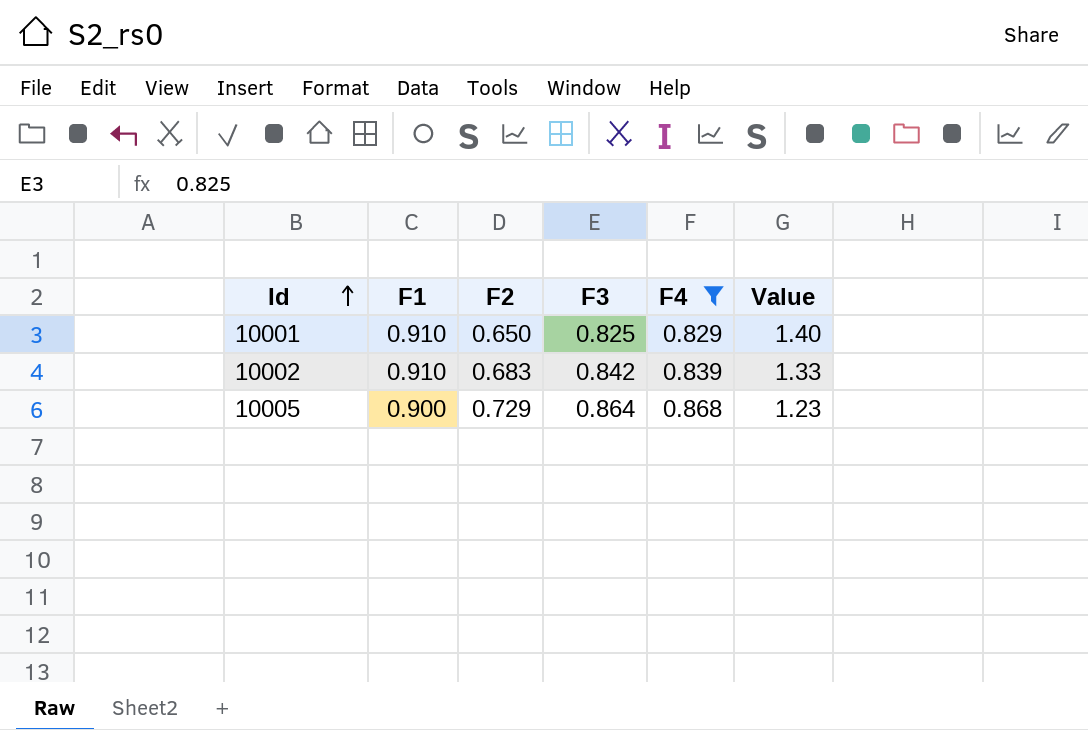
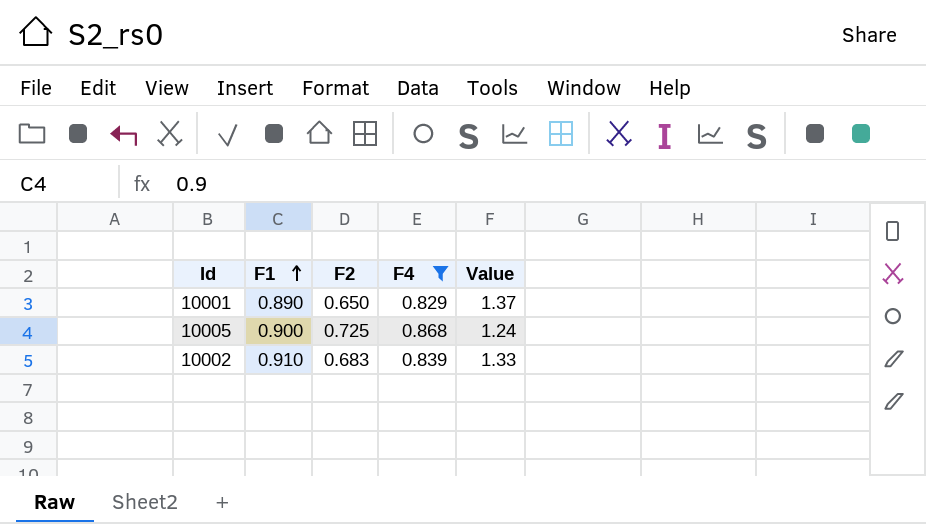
row order: Id ascending -> F1 ascending
column F3 | position: 4 -> none
10001 | F1: 0.910 -> 0.890
10001 | Value: 1.40 -> 1.37
10005 | F2: 0.729 -> 0.725
10005 | Value: 1.23 -> 1.24

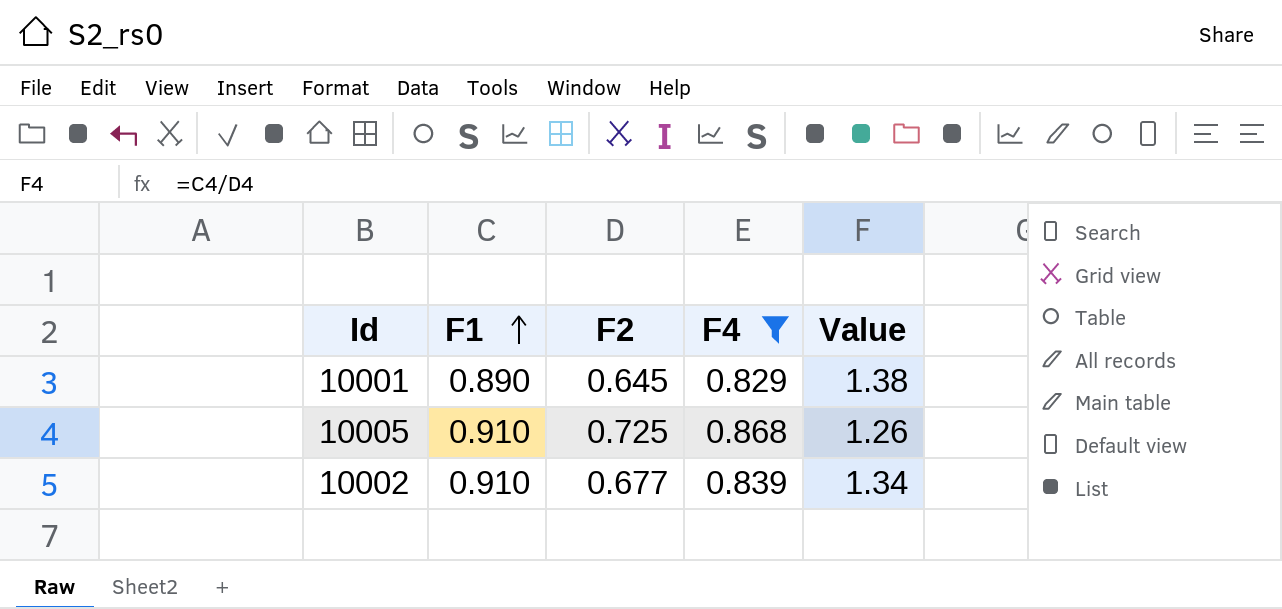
10001 | F2: 0.650 -> 0.645
10001 | Value: 1.37 -> 1.38
10005 | F1: 0.900 -> 0.910
10005 | Value: 1.24 -> 1.26
10002 | F2: 0.683 -> 0.677
10002 | Value: 1.33 -> 1.34

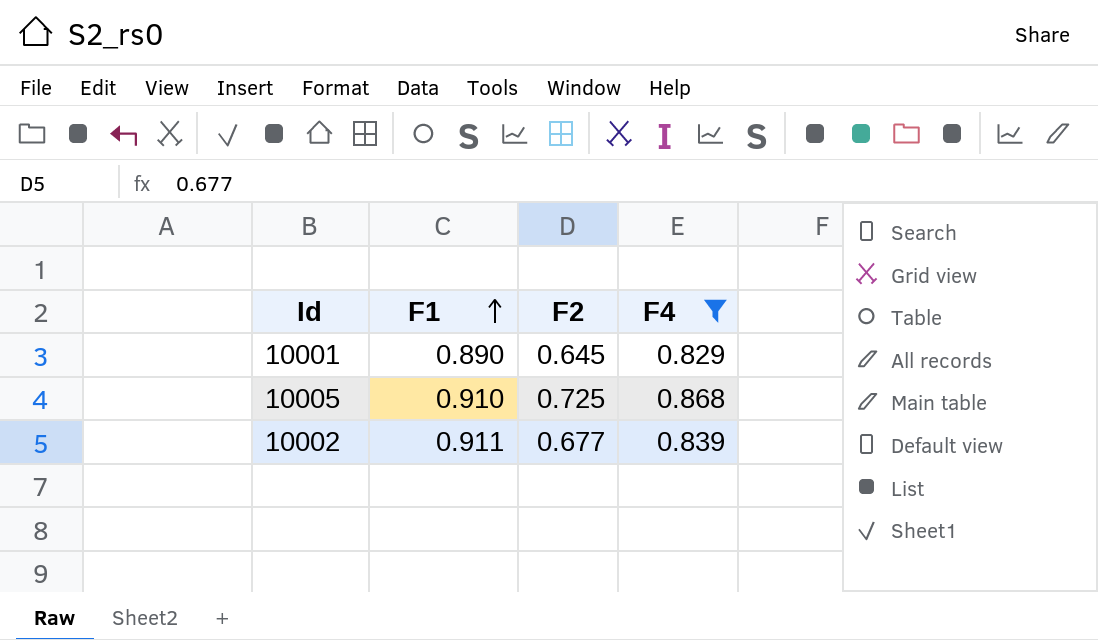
column Value | formula: [F1] / [F2] -> none
10002 | F1: 0.910 -> 0.911

